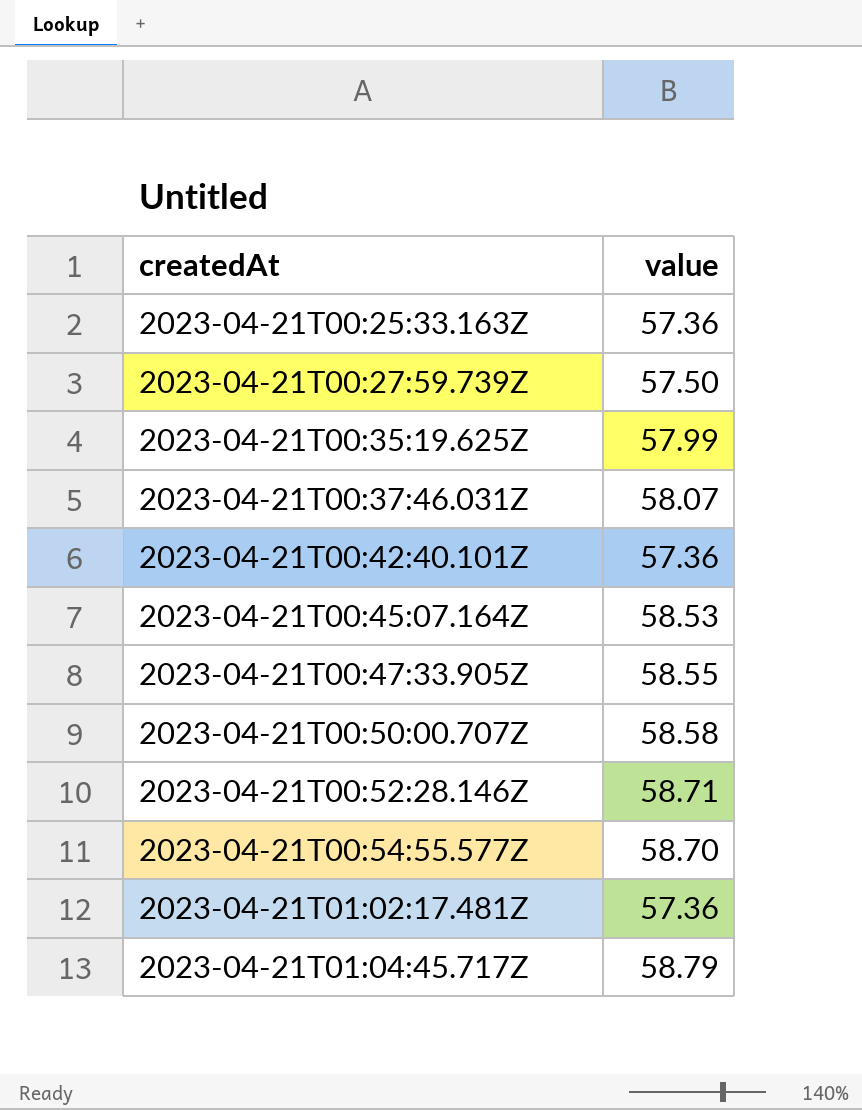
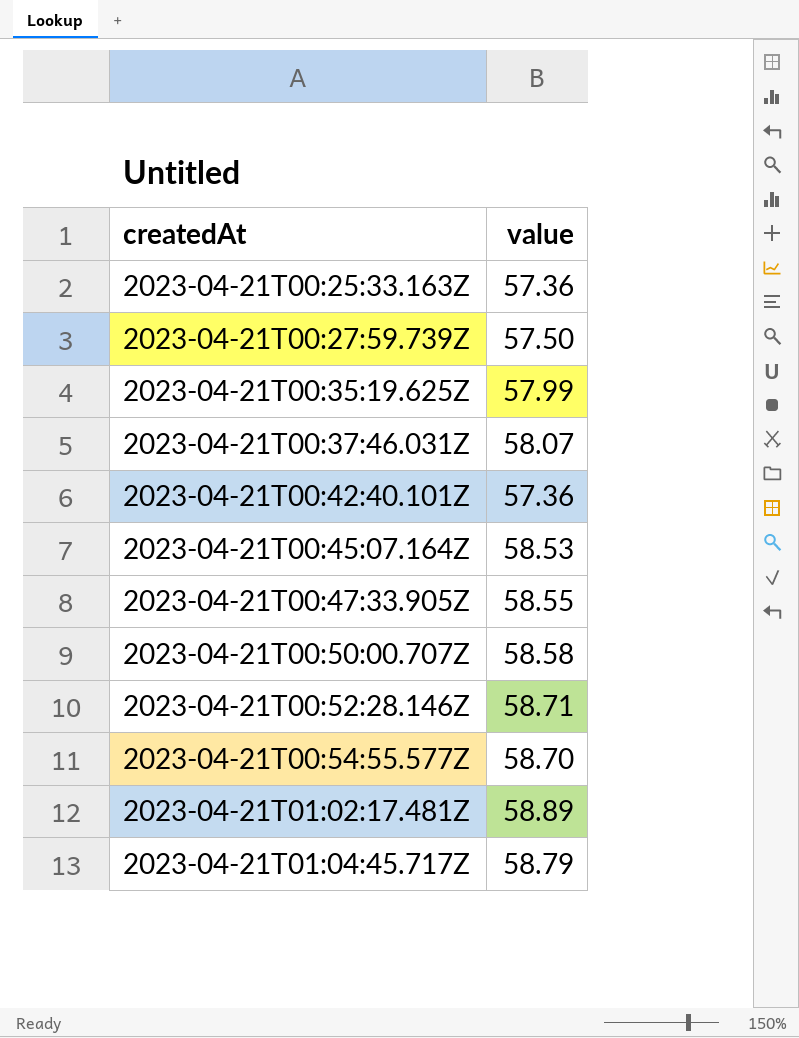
2023-04-21T01:02:17.481Z | value: 57.36 -> 58.89

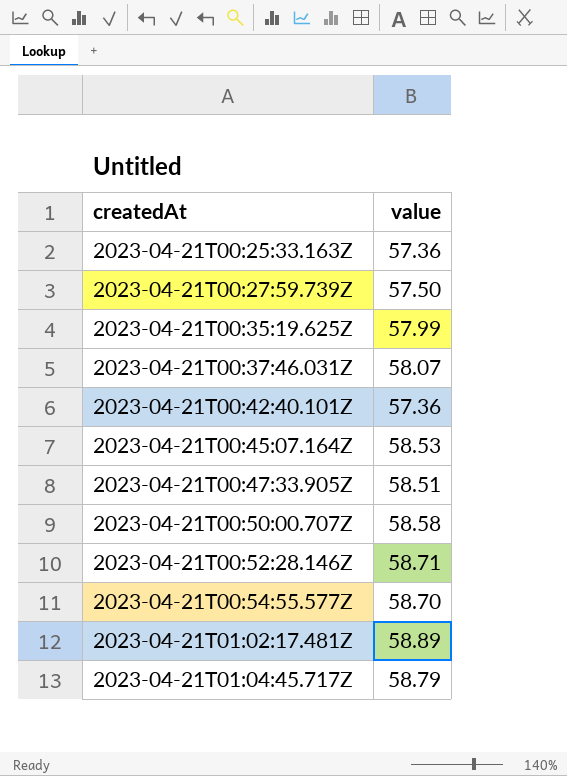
2023-04-21T00:47:33.905Z | value: 58.55 -> 58.51

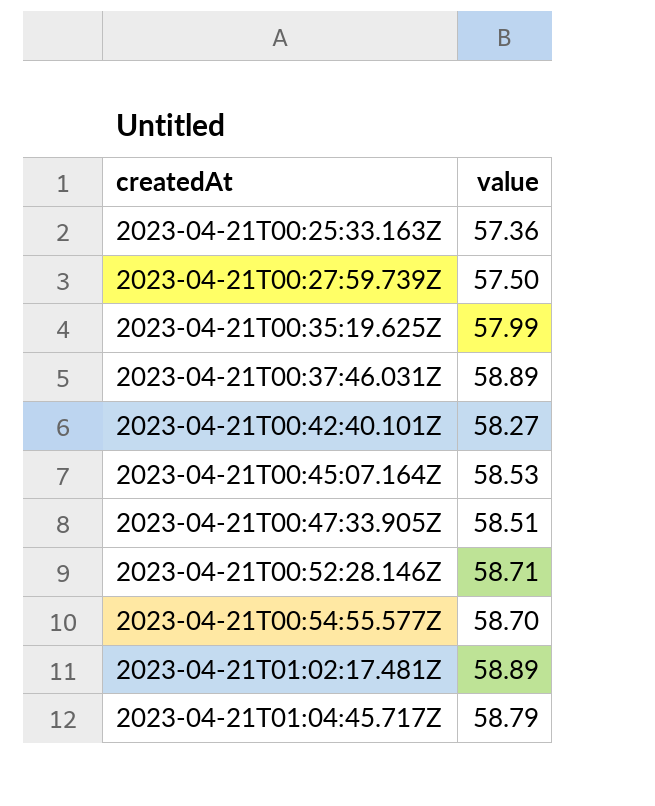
row 2023-04-21T00:50:00.707Z: 58.58 -> none
2023-04-21T00:37:46.031Z | value: 58.07 -> 58.89
2023-04-21T00:42:40.101Z | value: 57.36 -> 58.27

